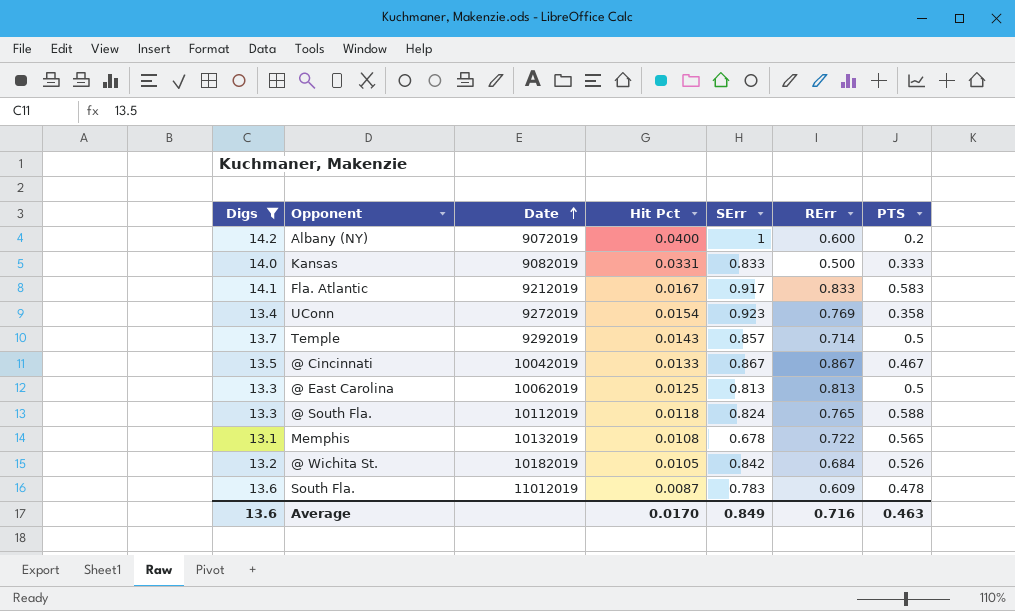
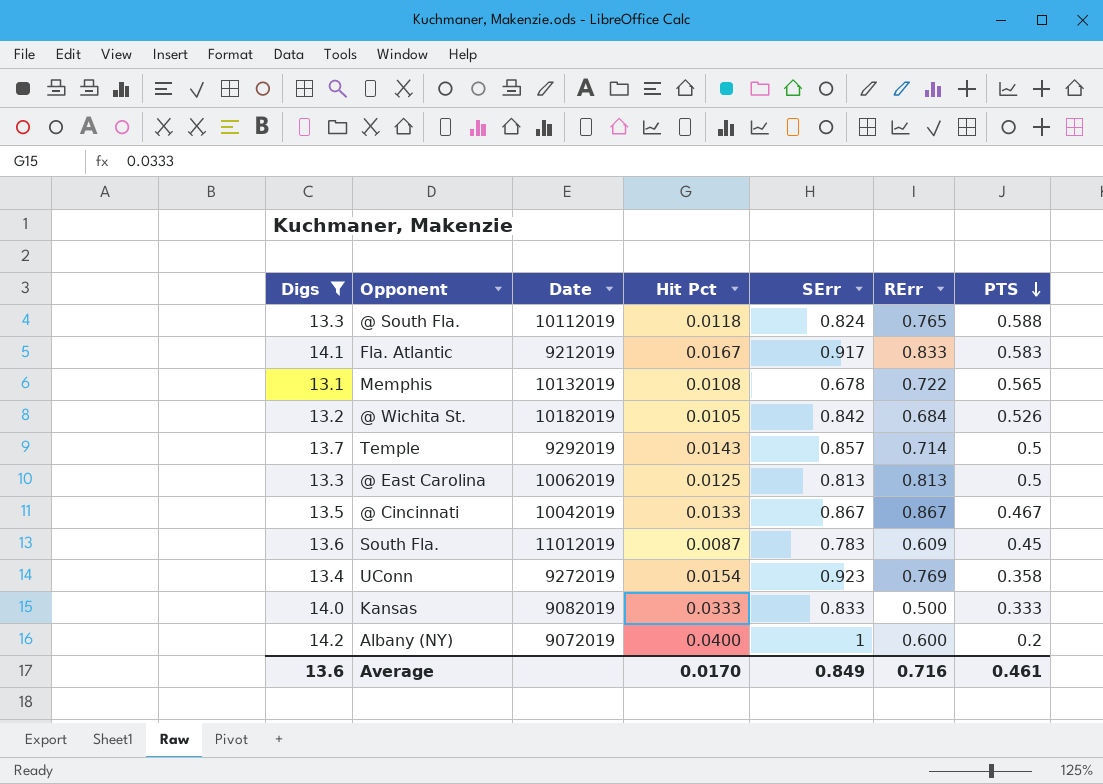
row order: Date ascending -> PTS descending
South Fla. | PTS: 0.478 -> 0.45
Kansas | Hit Pct: 0.0331 -> 0.0333
Average | PTS: 0.463 -> 0.461

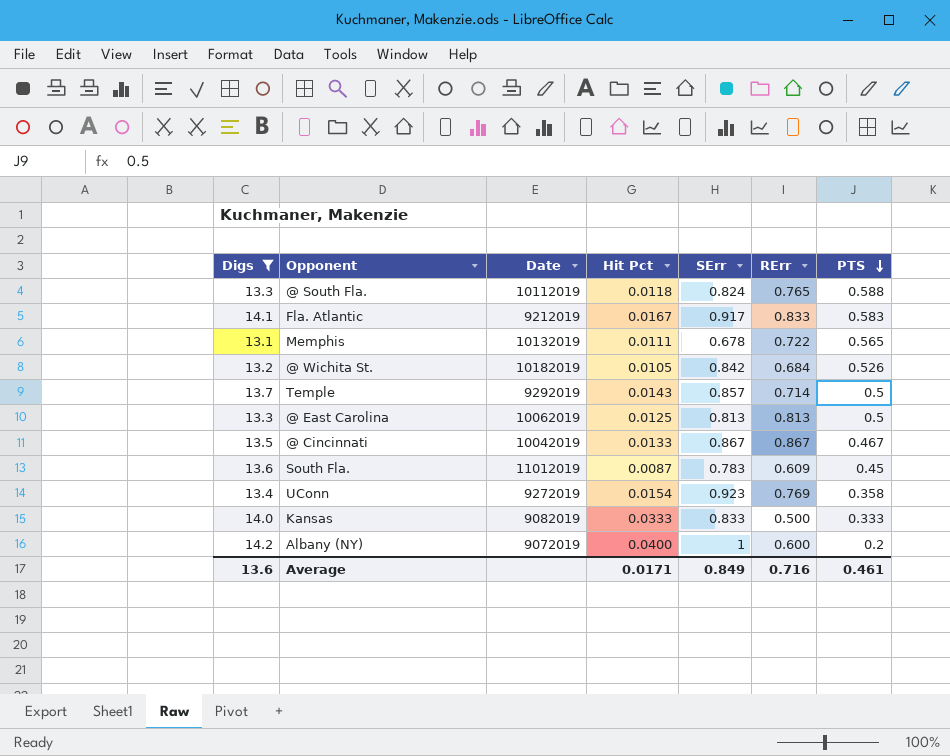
Memphis | Hit Pct: 0.0108 -> 0.0111
Average | Hit Pct: 0.0170 -> 0.0171

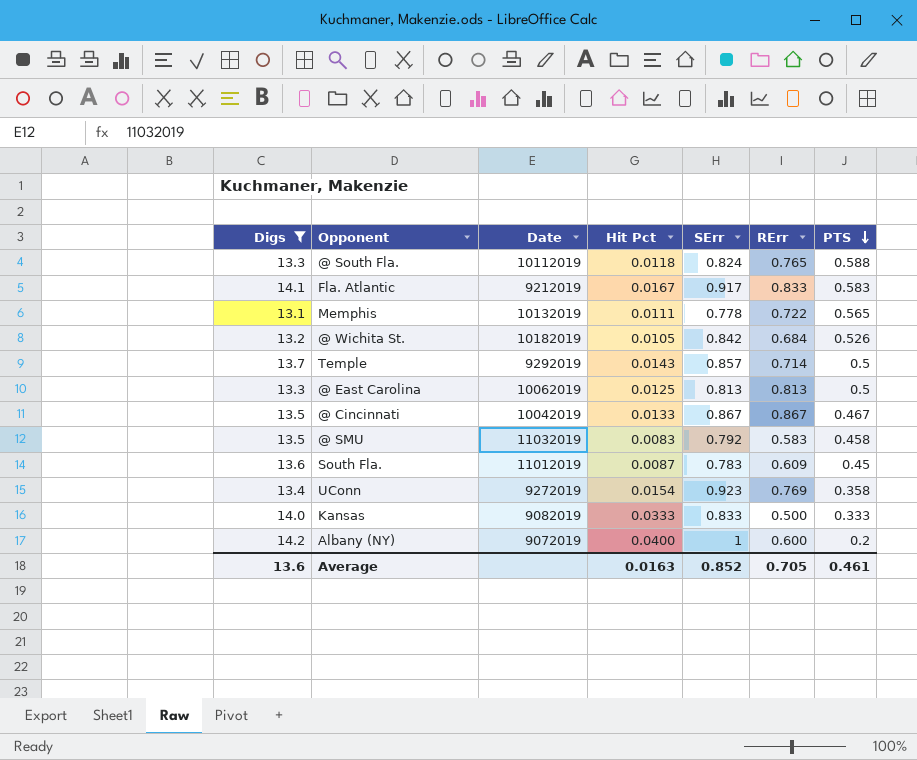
Memphis | SErr: 0.678 -> 0.778
row @ SMU: none -> 13.5 | 11032019 | 0.0083 | 0.792 | 0.583 | 0.458
Average | Hit Pct: 0.0171 -> 0.0163
Average | SErr: 0.849 -> 0.852
Average | RErr: 0.716 -> 0.705

